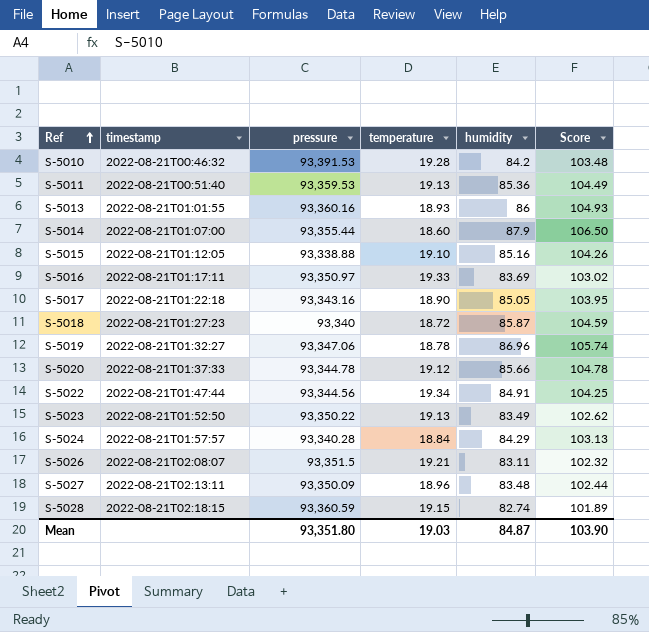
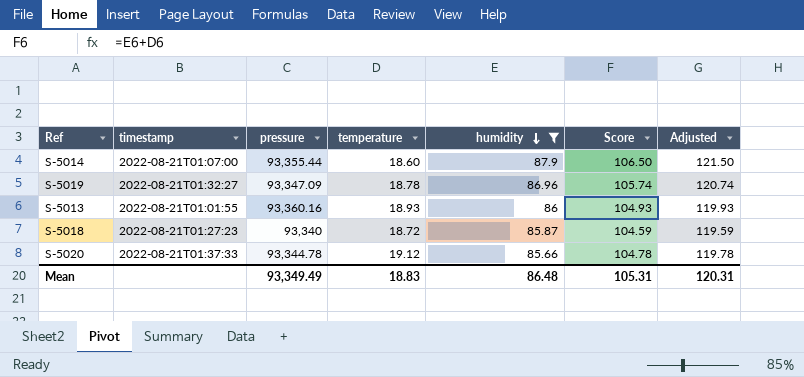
filter: none -> humidity >= 85.66
row order: Ref ascending -> humidity descending
column Adjusted | formula: none -> [Score] + 15
S-5019 | pressure: 93,347.06 -> 93,347.09
Mean | pressure: 93,351.80 -> 93,349.49
Mean | temperature: 19.03 -> 18.83
Mean | humidity: 84.87 -> 86.48
Mean | Score: 103.90 -> 105.31

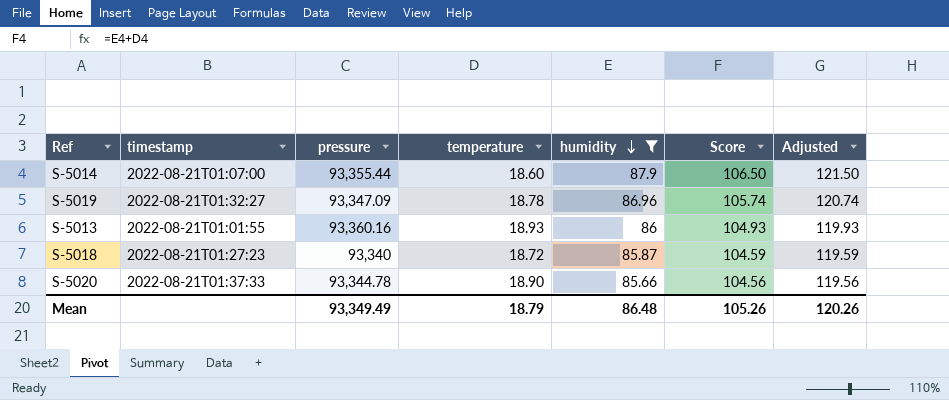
S-5020 | temperature: 19.12 -> 18.90
S-5020 | Score: 104.78 -> 104.56
S-5020 | Adjusted: 119.78 -> 119.56
Mean | temperature: 18.83 -> 18.79
Mean | Score: 105.31 -> 105.26
Mean | Adjusted: 120.31 -> 120.26

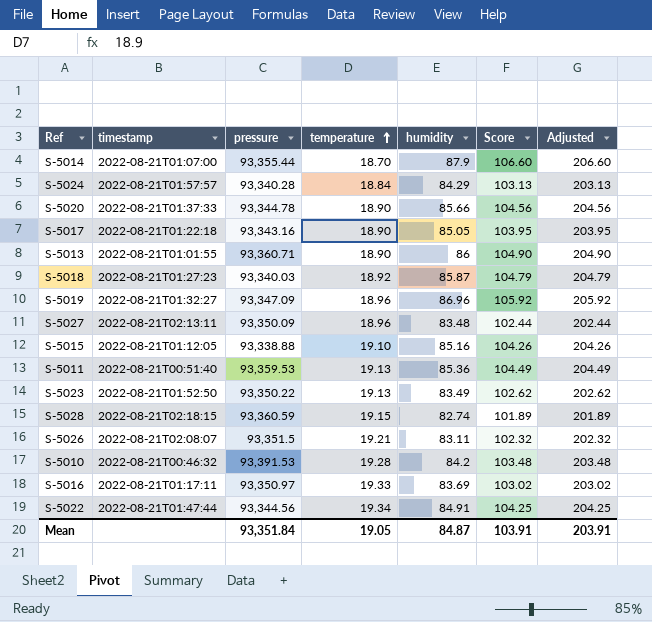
filter: humidity >= 85.66 -> none
row order: humidity descending -> temperature ascending
column Adjusted | formula: [Score] + 15 -> [Score] + 100
S-5014 | temperature: 18.60 -> 18.70
S-5014 | Score: 106.50 -> 106.60
S-5013 | pressure: 93,360.16 -> 93,360.71
S-5013 | temperature: 18.93 -> 18.90
S-5013 | Score: 104.93 -> 104.90
S-5018 | pressure: 93,340 -> 93,340.03
S-5018 | temperature: 18.72 -> 18.92
S-5018 | Score: 104.59 -> 104.79
S-5019 | temperature: 18.78 -> 18.96
S-5019 | Score: 105.74 -> 105.92
Mean | pressure: 93,349.49 -> 93,351.84
Mean | temperature: 18.79 -> 19.05
Mean | humidity: 86.48 -> 84.87
Mean | Score: 105.26 -> 103.91
Mean | Adjusted: 120.26 -> 203.91

